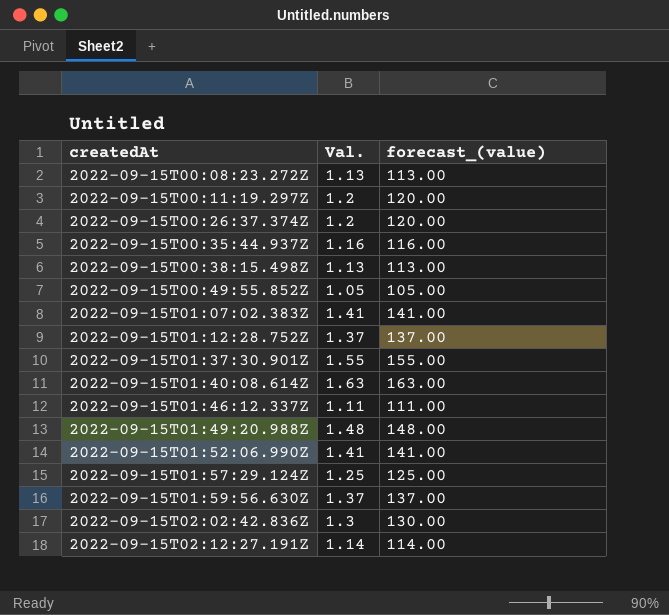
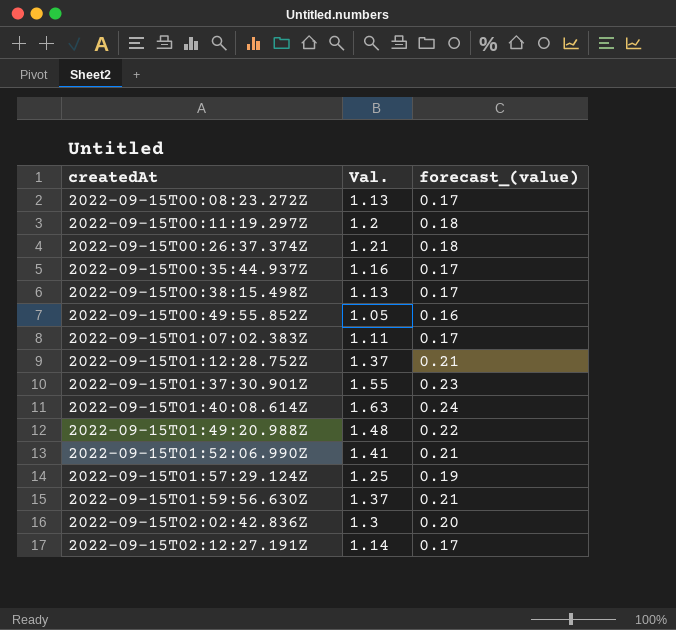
column forecast_(value) | formula: [Val.] * 100 -> [Val.] * 0.15
row 2022-09-15T01:46:12.337Z: 1.11 | 111.00 -> none
2022-09-15T00:26:37.374Z | Val.: 1.2 -> 1.21
2022-09-15T01:07:02.383Z | Val.: 1.41 -> 1.11

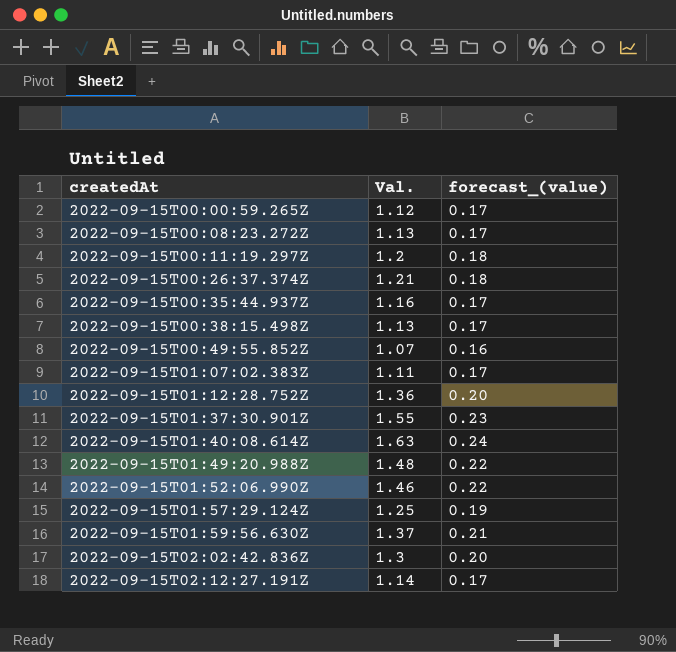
row 2022-09-15T00:00:59.265Z: none -> 1.12 | 0.17
2022-09-15T00:49:55.852Z | Val.: 1.05 -> 1.07
2022-09-15T01:12:28.752Z | Val.: 1.37 -> 1.36
2022-09-15T01:12:28.752Z | forecast_(value): 0.21 -> 0.20
2022-09-15T01:52:06.990Z | Val.: 1.41 -> 1.46
2022-09-15T01:52:06.990Z | forecast_(value): 0.21 -> 0.22

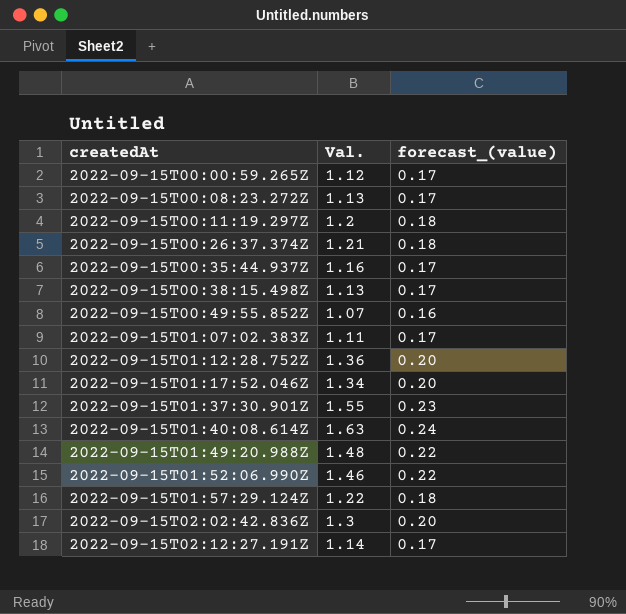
row 2022-09-15T01:59:56.630Z: 1.37 | 0.21 -> none
row 2022-09-15T01:17:52.046Z: none -> 1.34 | 0.20
2022-09-15T01:57:29.124Z | Val.: 1.25 -> 1.22
2022-09-15T01:57:29.124Z | forecast_(value): 0.19 -> 0.18

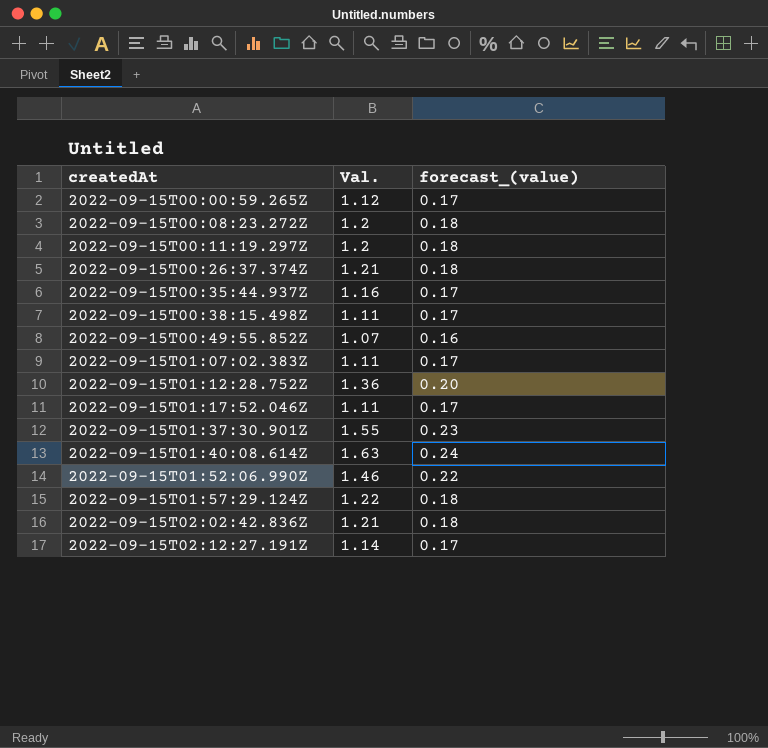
row 2022-09-15T01:49:20.988Z: 1.48 | 0.22 -> none
2022-09-15T00:08:23.272Z | Val.: 1.13 -> 1.2
2022-09-15T00:08:23.272Z | forecast_(value): 0.17 -> 0.18
2022-09-15T00:38:15.498Z | Val.: 1.13 -> 1.11
2022-09-15T01:17:52.046Z | Val.: 1.34 -> 1.11
2022-09-15T01:17:52.046Z | forecast_(value): 0.20 -> 0.17
2022-09-15T02:02:42.836Z | Val.: 1.3 -> 1.21
2022-09-15T02:02:42.836Z | forecast_(value): 0.20 -> 0.18

